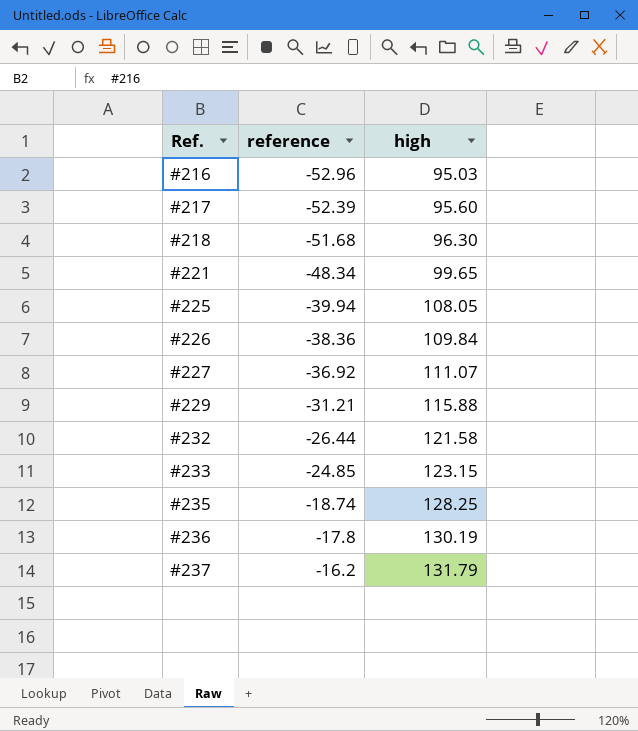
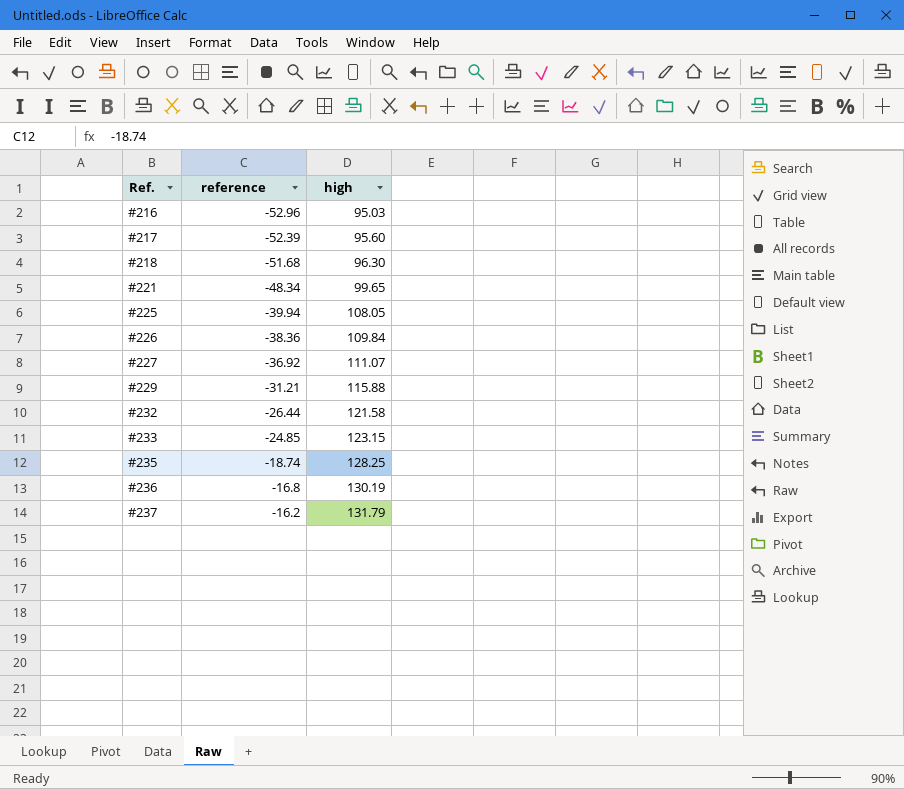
#236 | reference: -17.8 -> -16.8

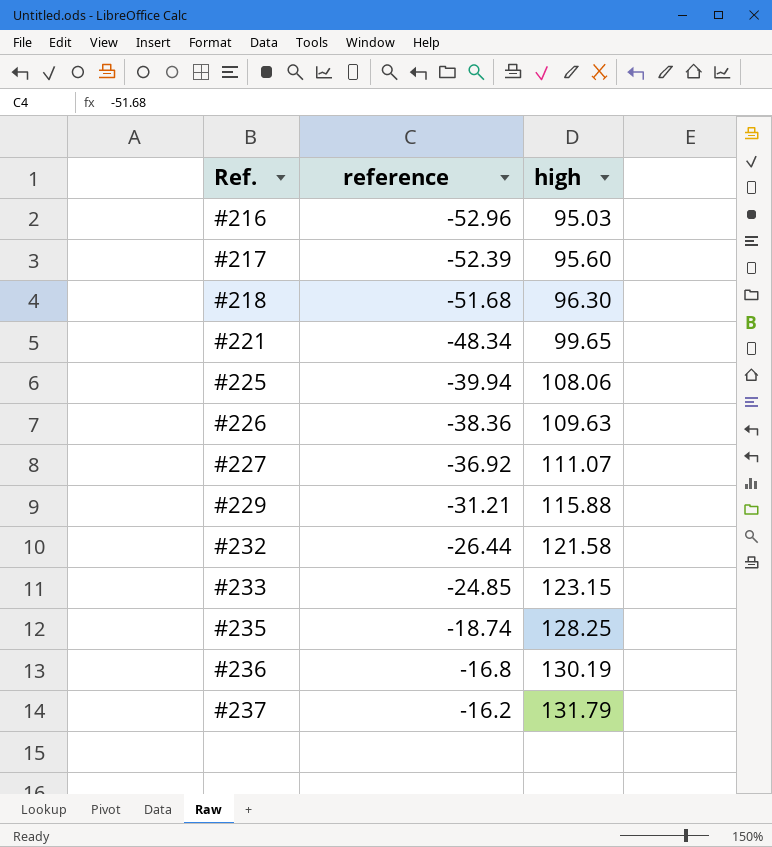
#225 | high: 108.05 -> 108.06
#226 | high: 109.84 -> 109.63

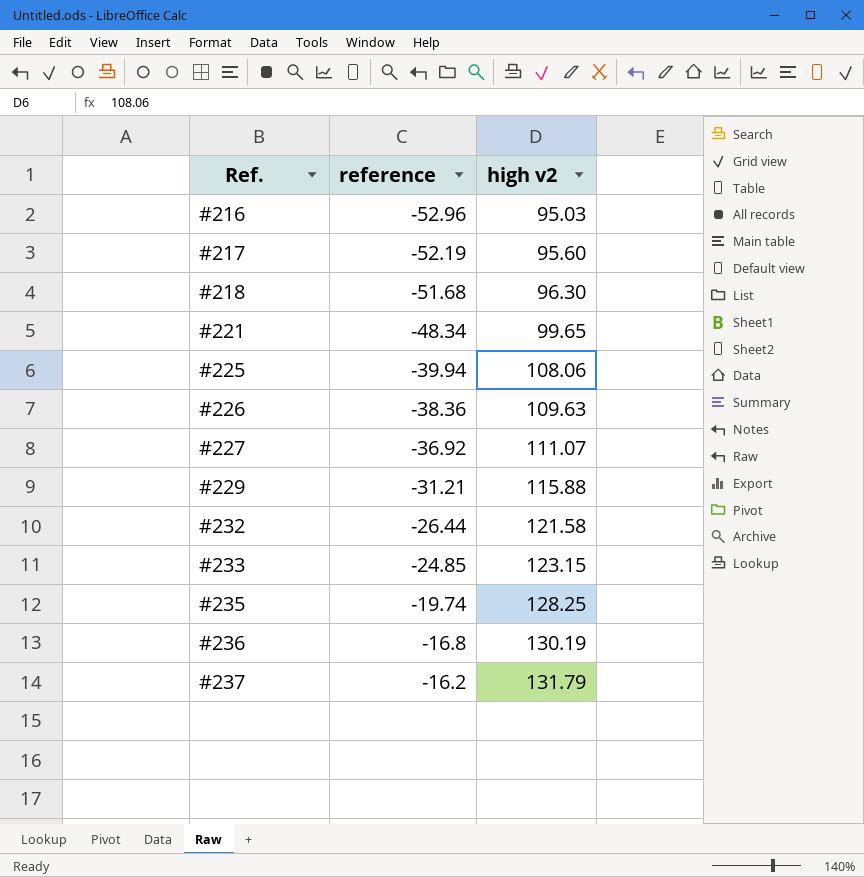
column name: high -> high v2
#217 | reference: -52.39 -> -52.19
#235 | reference: -18.74 -> -19.74

